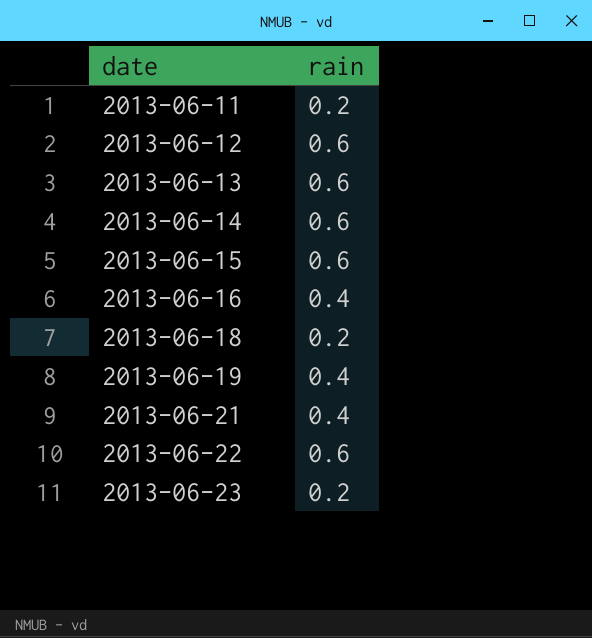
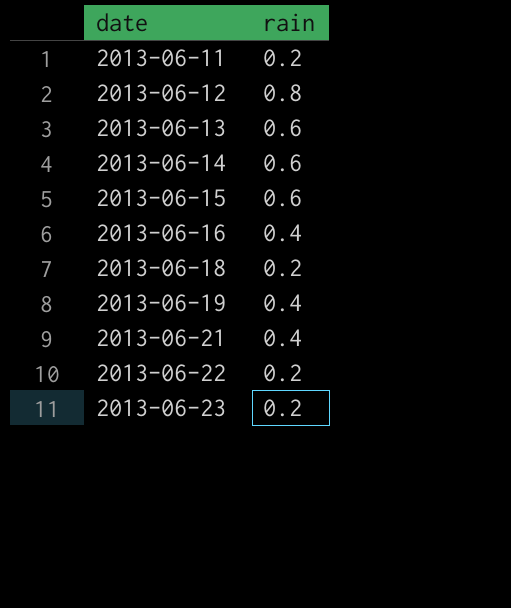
2013-06-12 | rain: 0.6 -> 0.8
2013-06-22 | rain: 0.6 -> 0.2

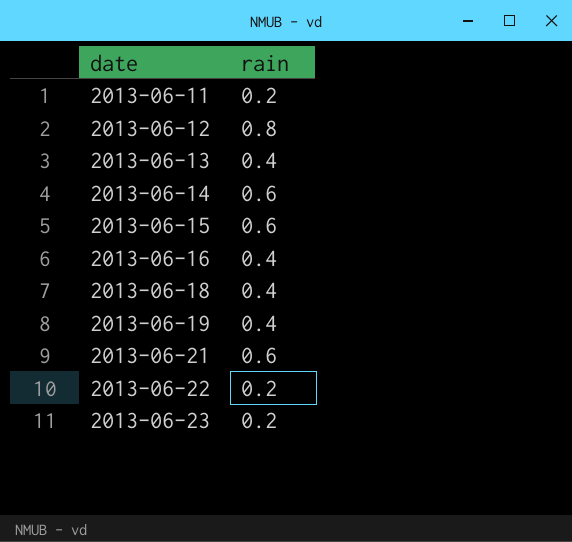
2013-06-13 | rain: 0.6 -> 0.4
2013-06-18 | rain: 0.2 -> 0.4
2013-06-21 | rain: 0.4 -> 0.6

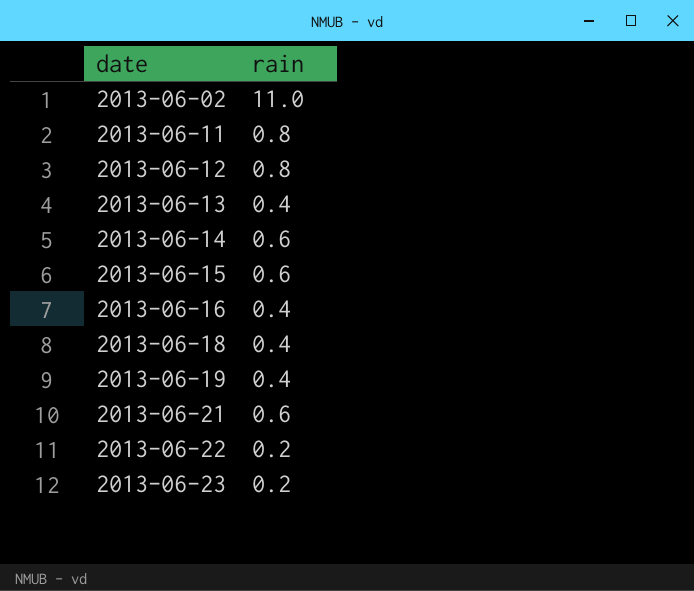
row 2013-06-02: none -> 11.0
2013-06-11 | rain: 0.2 -> 0.8

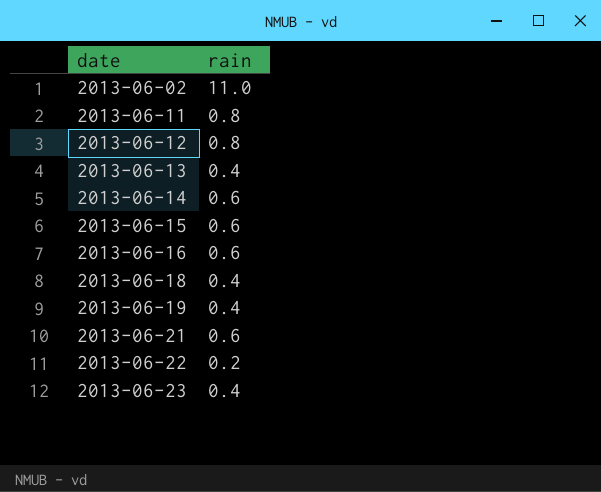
2013-06-16 | rain: 0.4 -> 0.6
2013-06-23 | rain: 0.2 -> 0.4

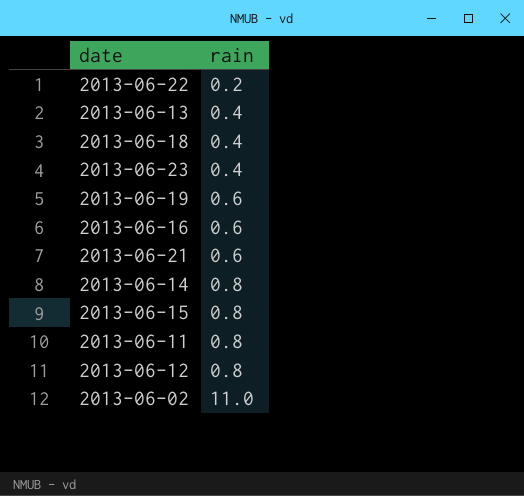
row order: date ascending -> rain ascending
2013-06-19 | rain: 0.4 -> 0.6
2013-06-14 | rain: 0.6 -> 0.8
2013-06-15 | rain: 0.6 -> 0.8

